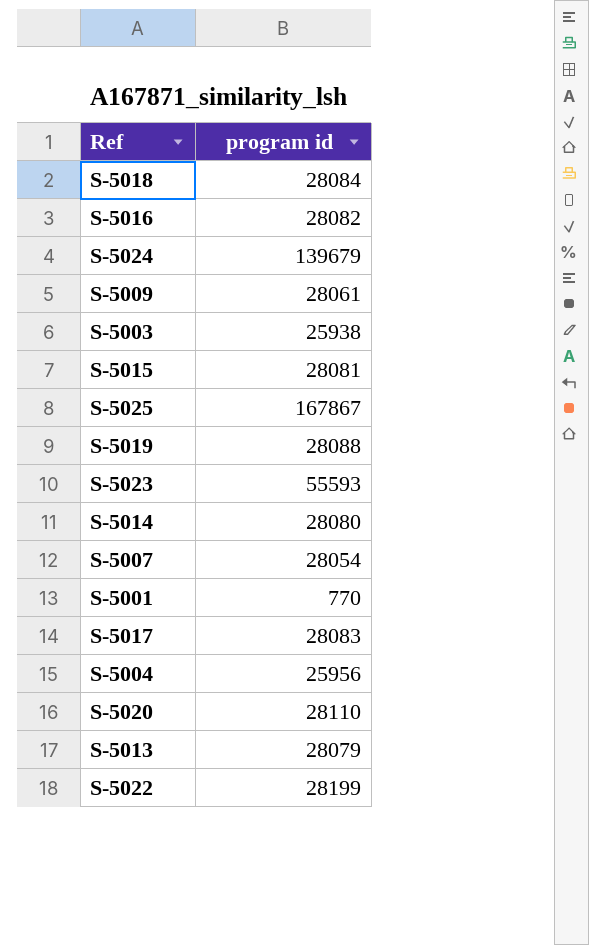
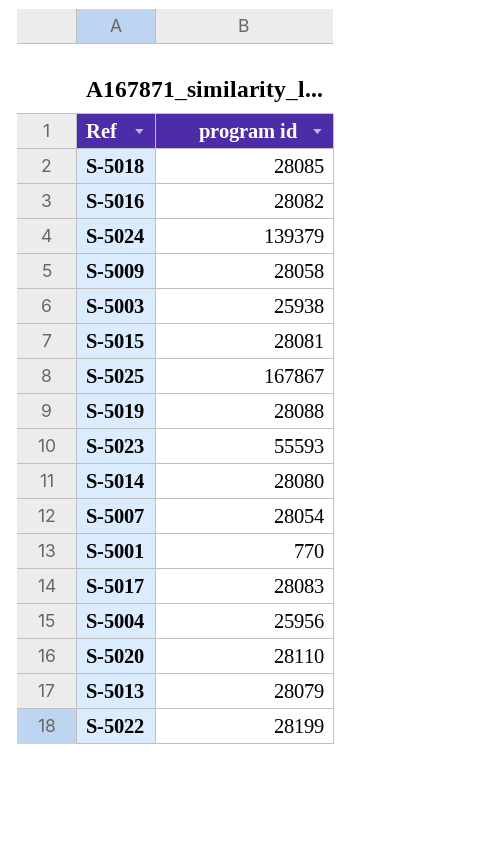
S-5018 | program id: 28084 -> 28085
S-5024 | program id: 139679 -> 139379
S-5009 | program id: 28061 -> 28058

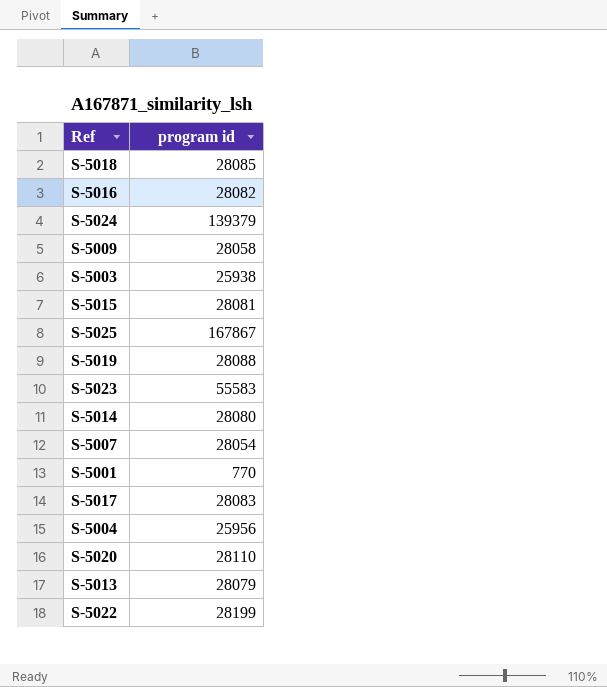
S-5023 | program id: 55593 -> 55583

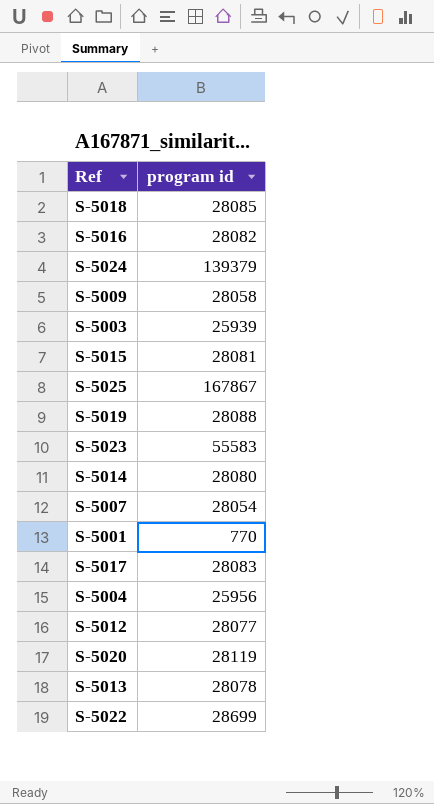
S-5003 | program id: 25938 -> 25939
row S-5012: none -> 28077
S-5020 | program id: 28110 -> 28119
S-5013 | program id: 28079 -> 28078
S-5022 | program id: 28199 -> 28699

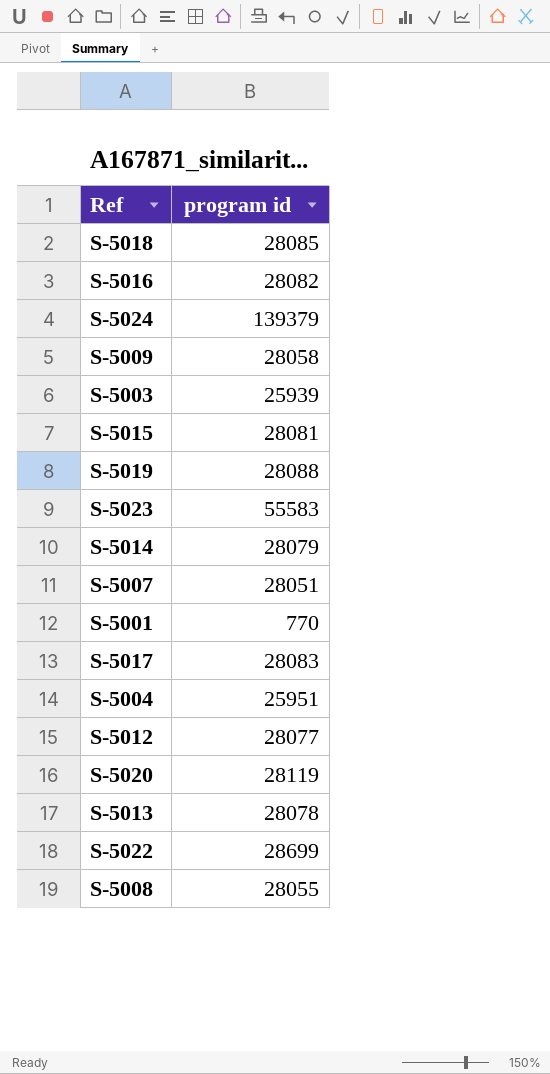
row S-5025: 167867 -> none
S-5014 | program id: 28080 -> 28079
S-5007 | program id: 28054 -> 28051
S-5004 | program id: 25956 -> 25951
row S-5008: none -> 28055

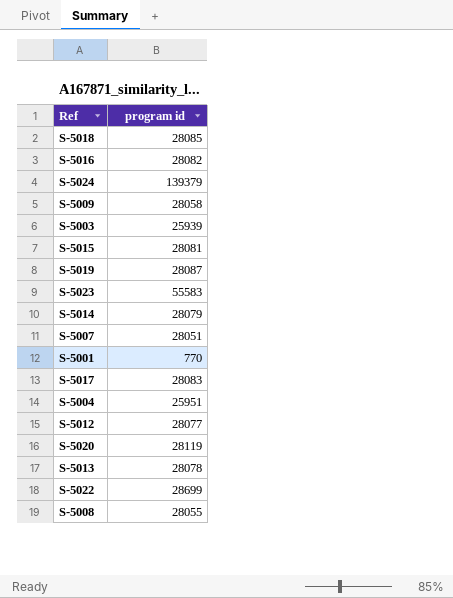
S-5019 | program id: 28088 -> 28087

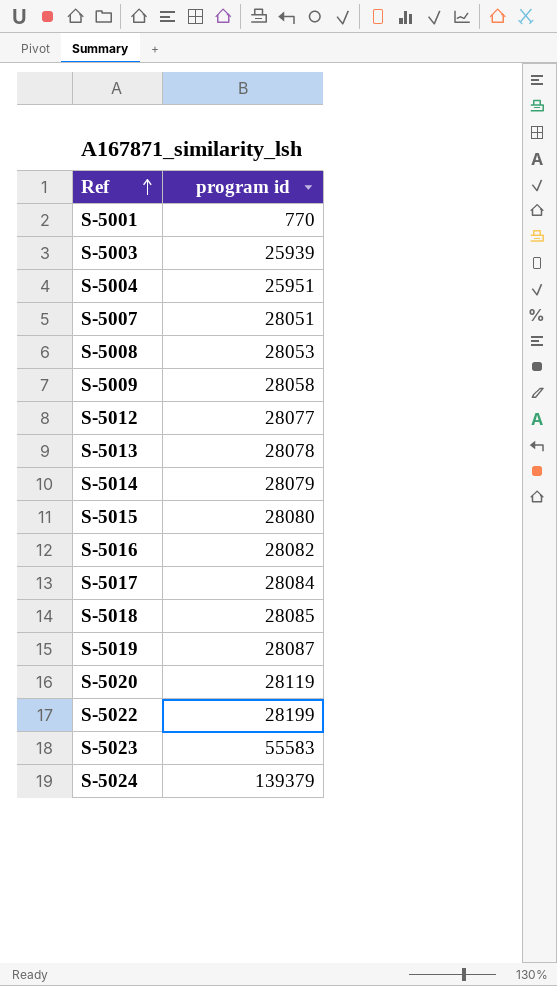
row order: none -> Ref ascending
S-5008 | program id: 28055 -> 28053
S-5015 | program id: 28081 -> 28080
S-5017 | program id: 28083 -> 28084
S-5022 | program id: 28699 -> 28199

